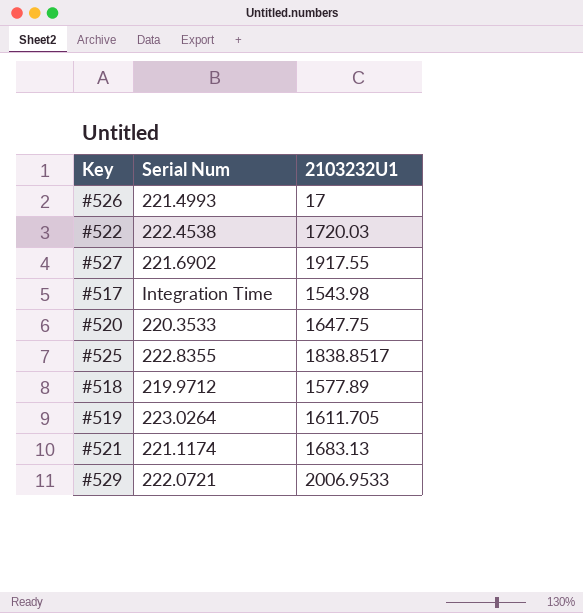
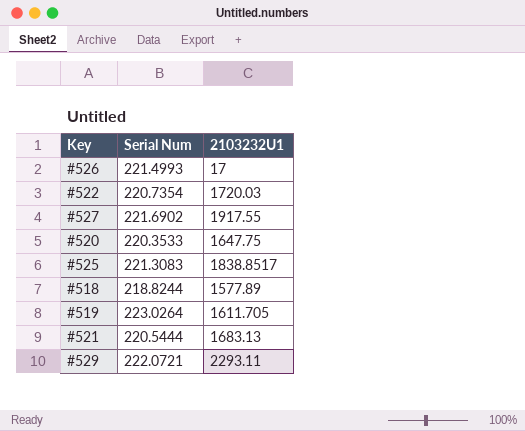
row #517: Integration Time | 1543.98 -> none
#522 | Serial Num: 222.4538 -> 220.7354
#525 | Serial Num: 222.8355 -> 221.3083
#518 | Serial Num: 219.9712 -> 218.8244
#521 | Serial Num: 221.1174 -> 220.5444
#529 | 2103232U1: 2006.9533 -> 2293.11

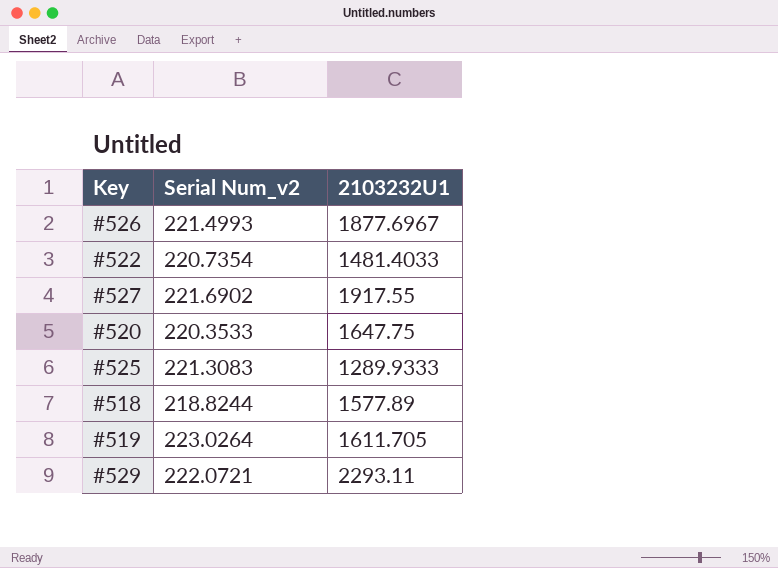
column name: Serial Num -> Serial Num_v2
row #521: 220.5444 | 1683.13 -> none
#526 | 2103232U1: 17 -> 1877.6967
#522 | 2103232U1: 1720.03 -> 1481.4033
#525 | 2103232U1: 1838.8517 -> 1289.9333

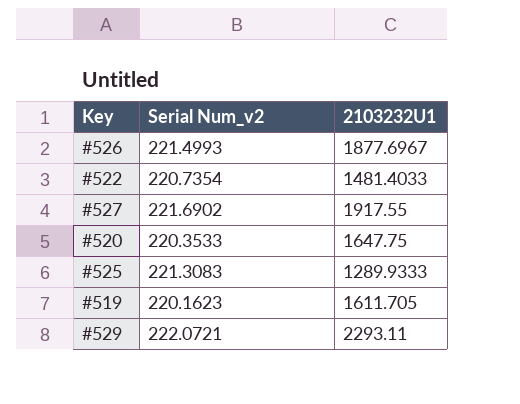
row #518: 218.8244 | 1577.89 -> none
#519 | Serial Num_v2: 223.0264 -> 220.1623

